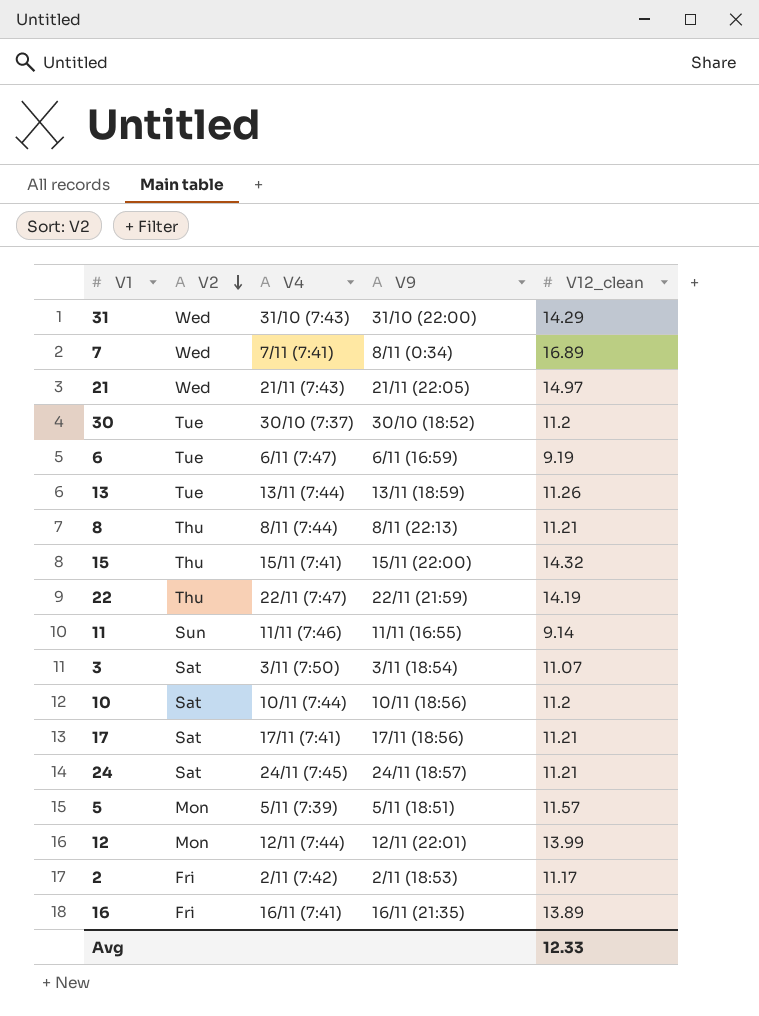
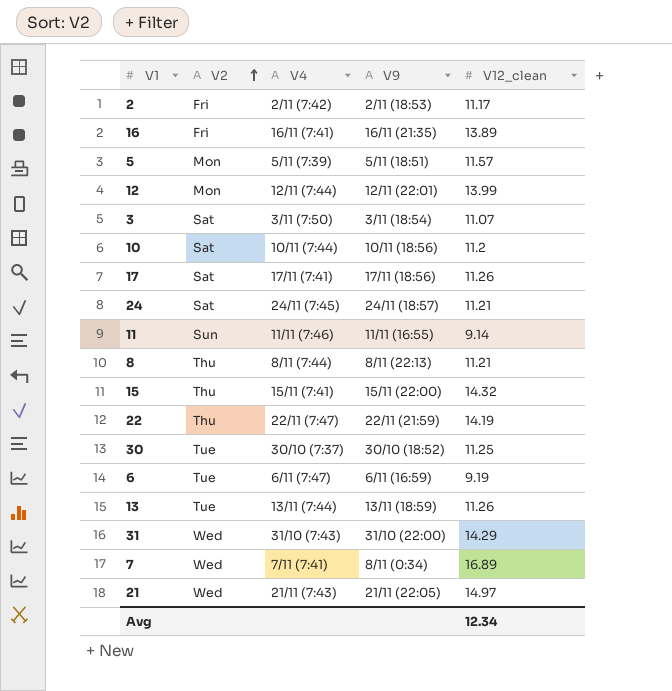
row order: V2 descending -> V2 ascending
17 | V12_clean: 11.21 -> 11.26
30 | V12_clean: 11.2 -> 11.25
Avg | V12_clean: 12.33 -> 12.34

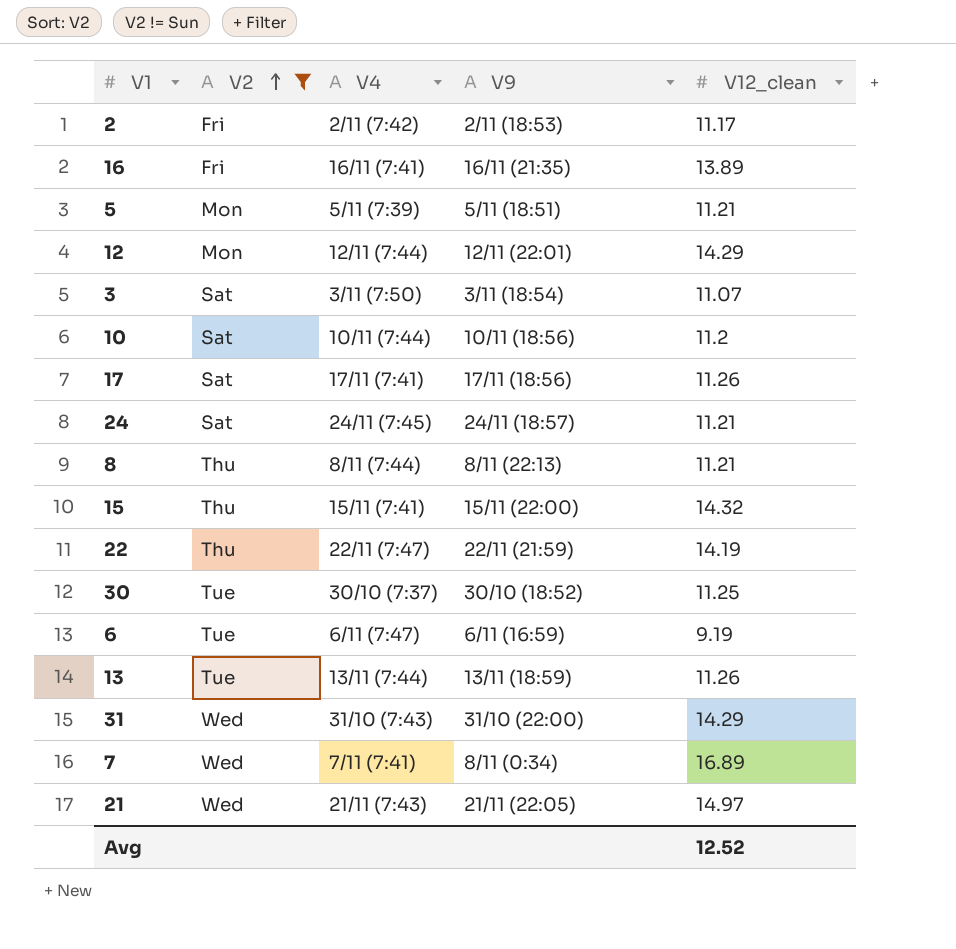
filter: none -> V2 != Sun
5 | V12_clean: 11.57 -> 11.21
12 | V12_clean: 13.99 -> 14.29
Avg | V12_clean: 12.34 -> 12.52

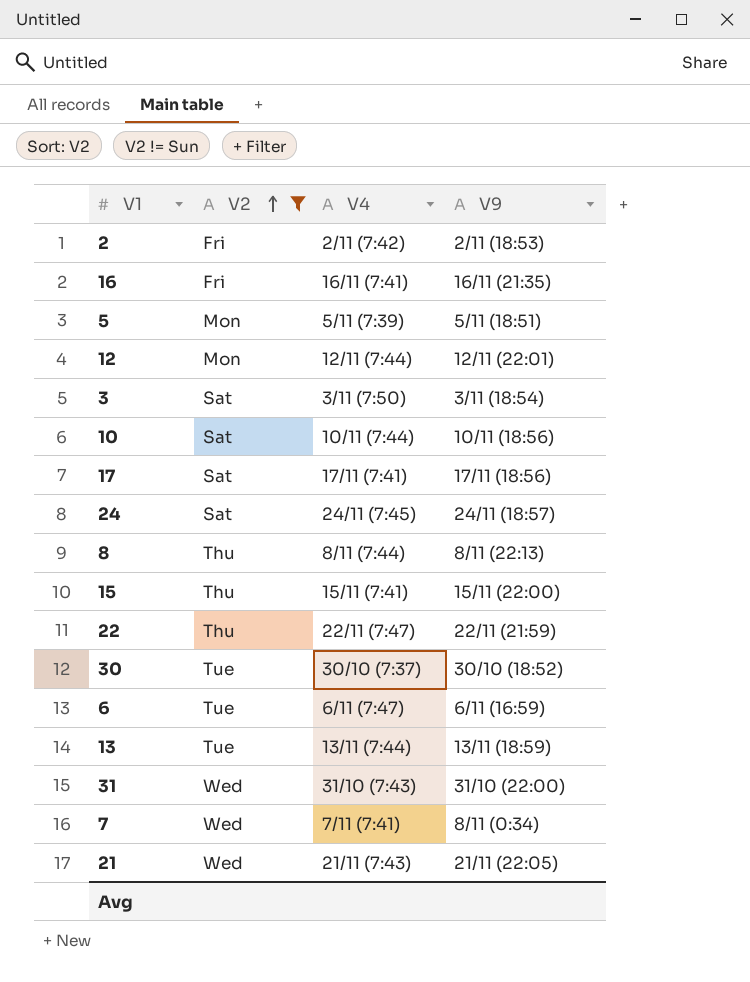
column V12_clean | position: 5 -> none

